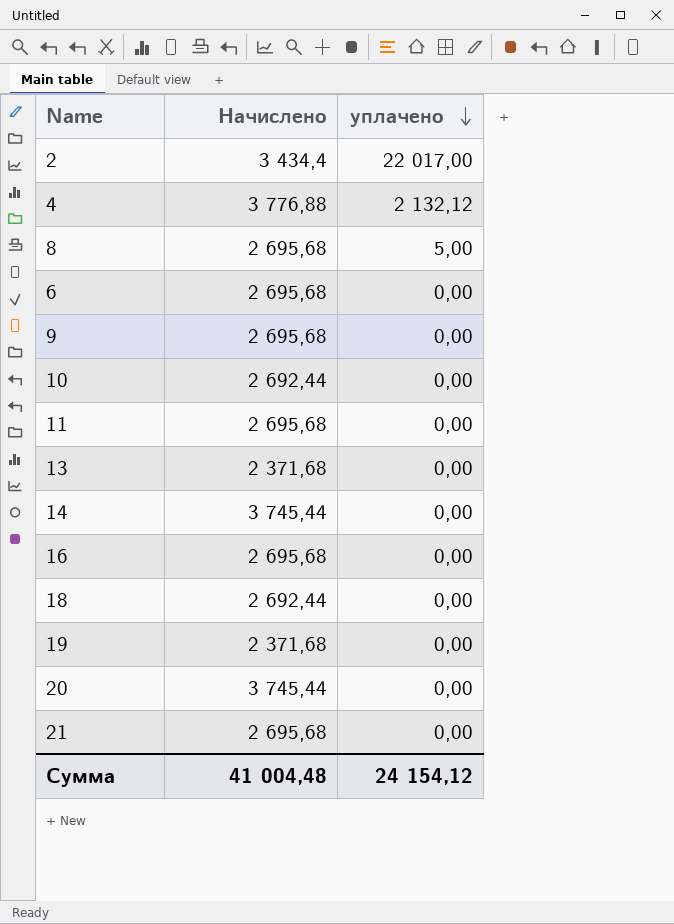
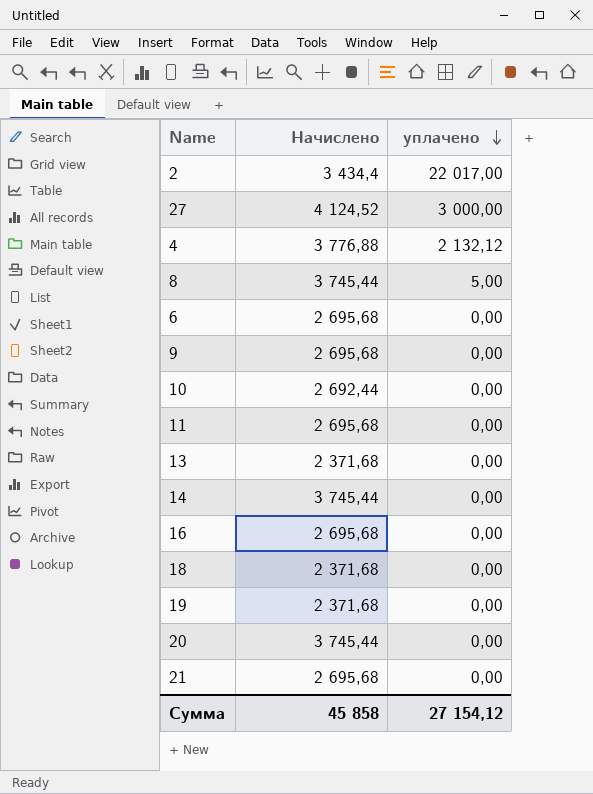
row 27: none -> 4 124,52 | 3 000,00
8 | Начислено: 2 695,68 -> 3 745,44
18 | Начислено: 2 692,44 -> 2 371,68
Сумма | Начислено: 41 004,48 -> 45 858
Сумма | уплачено: 24 154,12 -> 27 154,12

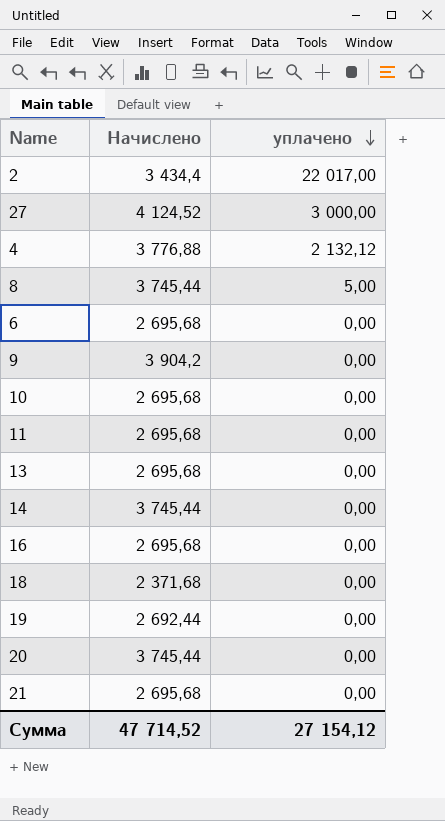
9 | Начислено: 2 695,68 -> 3 904,2
10 | Начислено: 2 692,44 -> 2 695,68
13 | Начислено: 2 371,68 -> 2 695,68
19 | Начислено: 2 371,68 -> 2 692,44
Сумма | Начислено: 45 858 -> 47 714,52

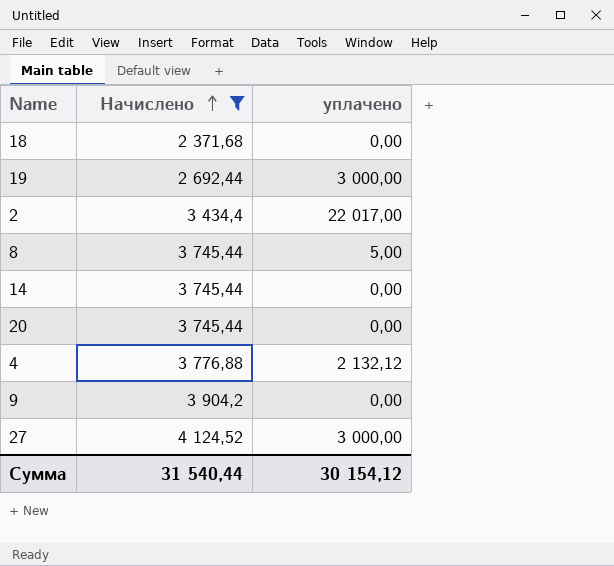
filter: none -> Начислено != 2 695,68
row order: уплачено descending -> Начислено ascending
19 | уплачено: 0,00 -> 3 000,00
Сумма | Начислено: 47 714,52 -> 31 540,44
Сумма | уплачено: 27 154,12 -> 30 154,12

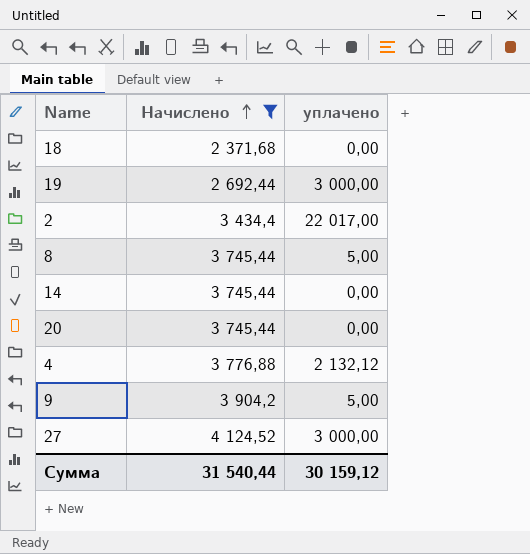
9 | уплачено: 0,00 -> 5,00
Сумма | уплачено: 30 154,12 -> 30 159,12

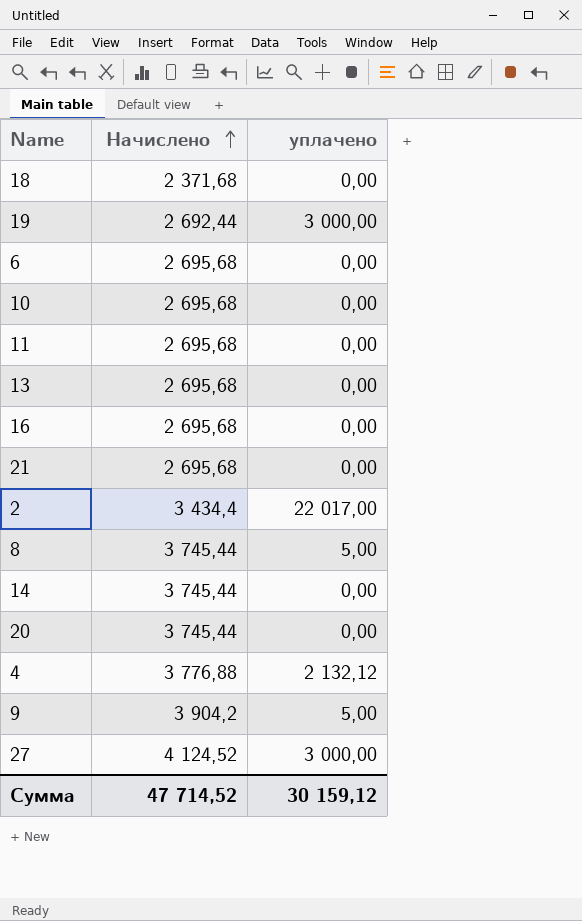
filter: Начислено != 2 695,68 -> none
Сумма | Начислено: 31 540,44 -> 47 714,52

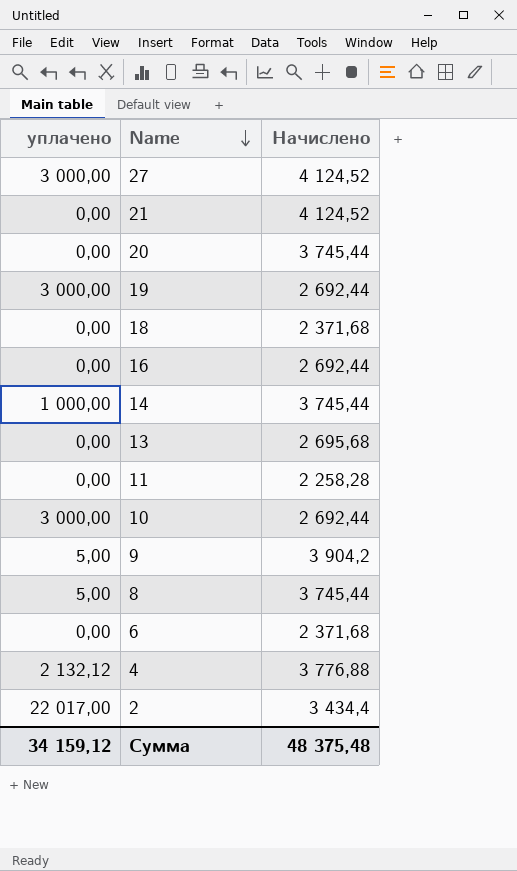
row order: Начислено ascending -> Name descending
column уплачено | position: 3 -> 1
21 | Начислено: 2 695,68 -> 4 124,52
16 | Начислено: 2 695,68 -> 2 692,44
14 | уплачено: 0,00 -> 1 000,00
11 | Начислено: 2 695,68 -> 2 258,28
10 | уплачено: 0,00 -> 3 000,00
10 | Начислено: 2 695,68 -> 2 692,44
6 | Начислено: 2 695,68 -> 2 371,68
Сумма | уплачено: 30 159,12 -> 34 159,12
Сумма | Начислено: 47 714,52 -> 48 375,48

